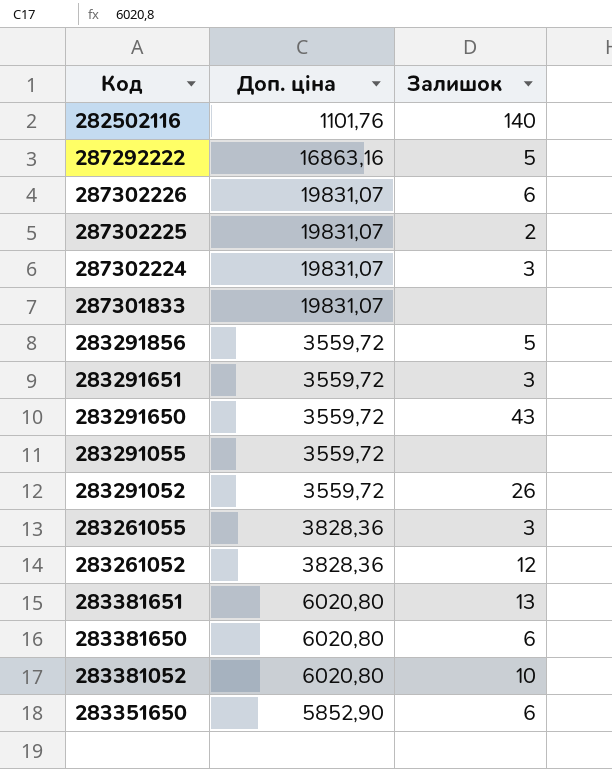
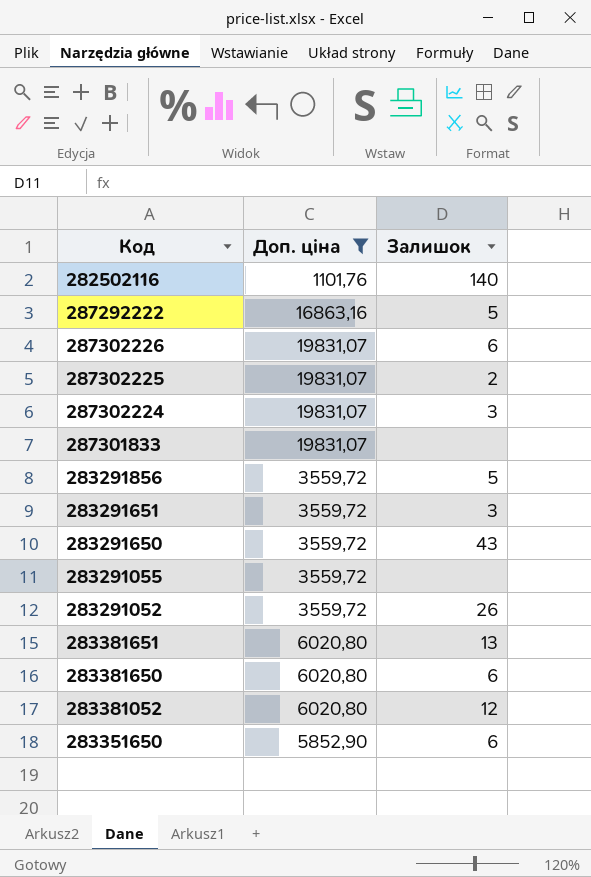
filter: none -> Доп. ціна != 3828,36
283381052 | Залишок: 10 -> 12

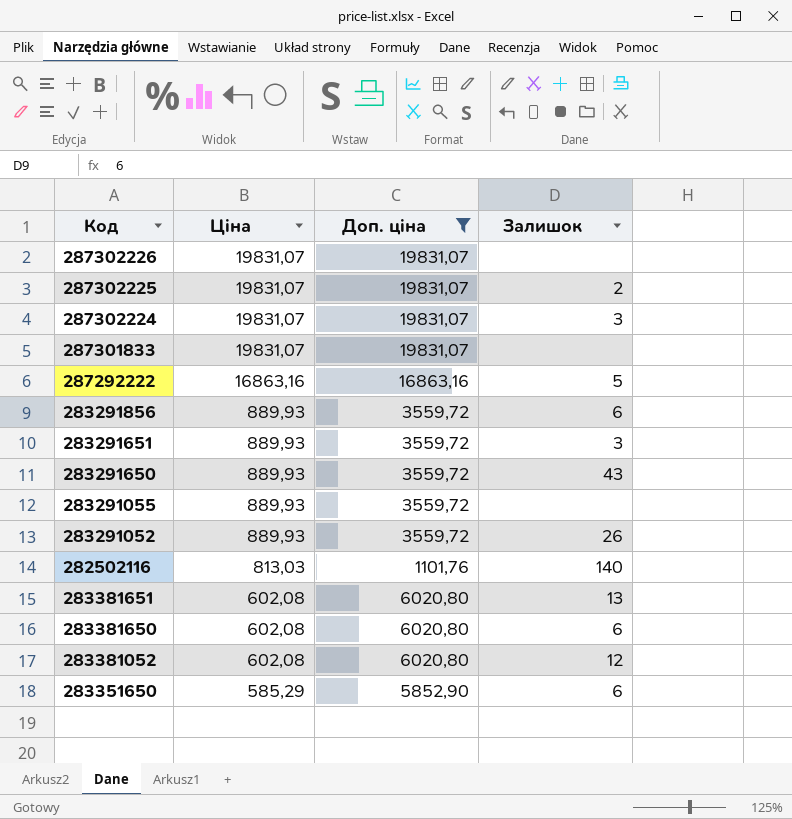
row order: none -> Ціна descending
column Ціна | position: none -> 2
287302226 | Залишок: 6 -> none
283291856 | Залишок: 5 -> 6

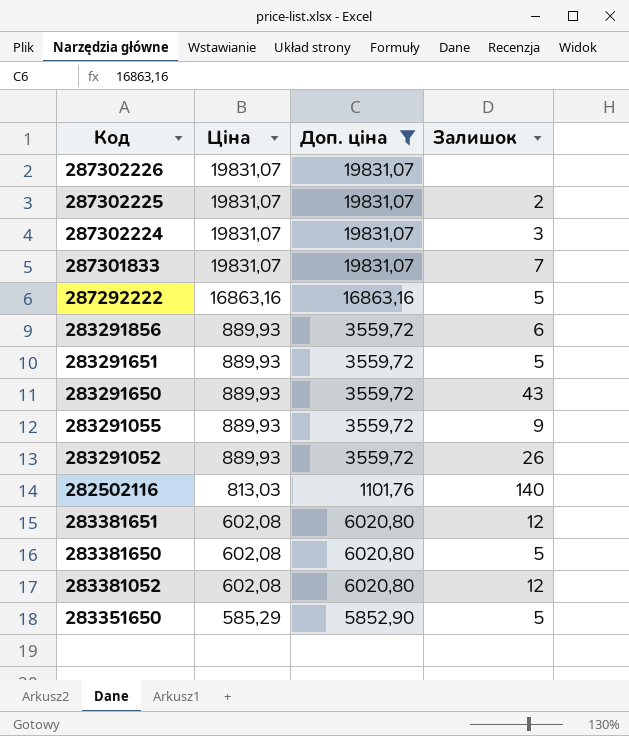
287301833 | Залишок: none -> 7
283291651 | Залишок: 3 -> 5
283291055 | Залишок: none -> 9
283381651 | Залишок: 13 -> 12
283381650 | Залишок: 6 -> 5
283351650 | Залишок: 6 -> 5

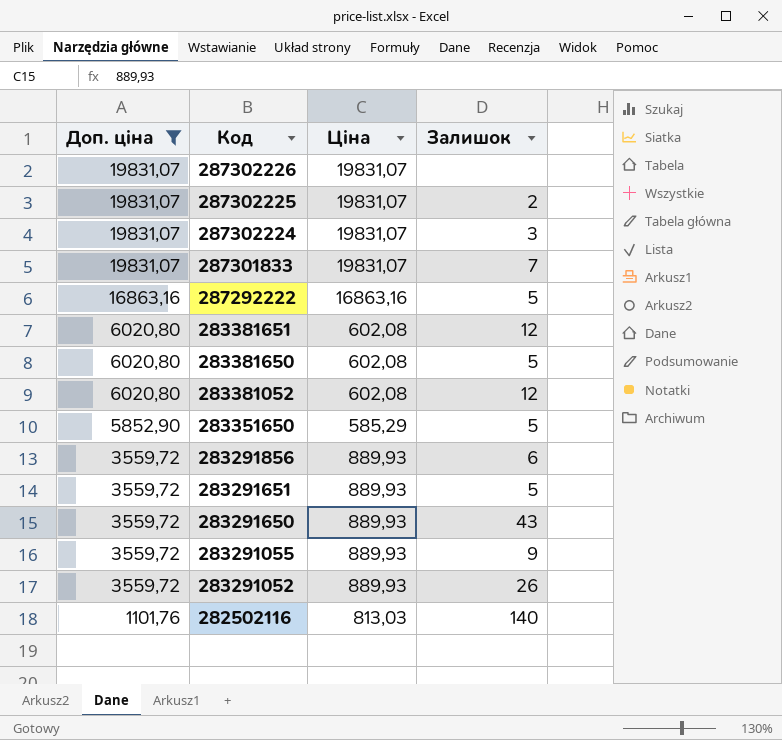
row order: Ціна descending -> Доп. ціна descending
column Доп. ціна | position: 3 -> 1

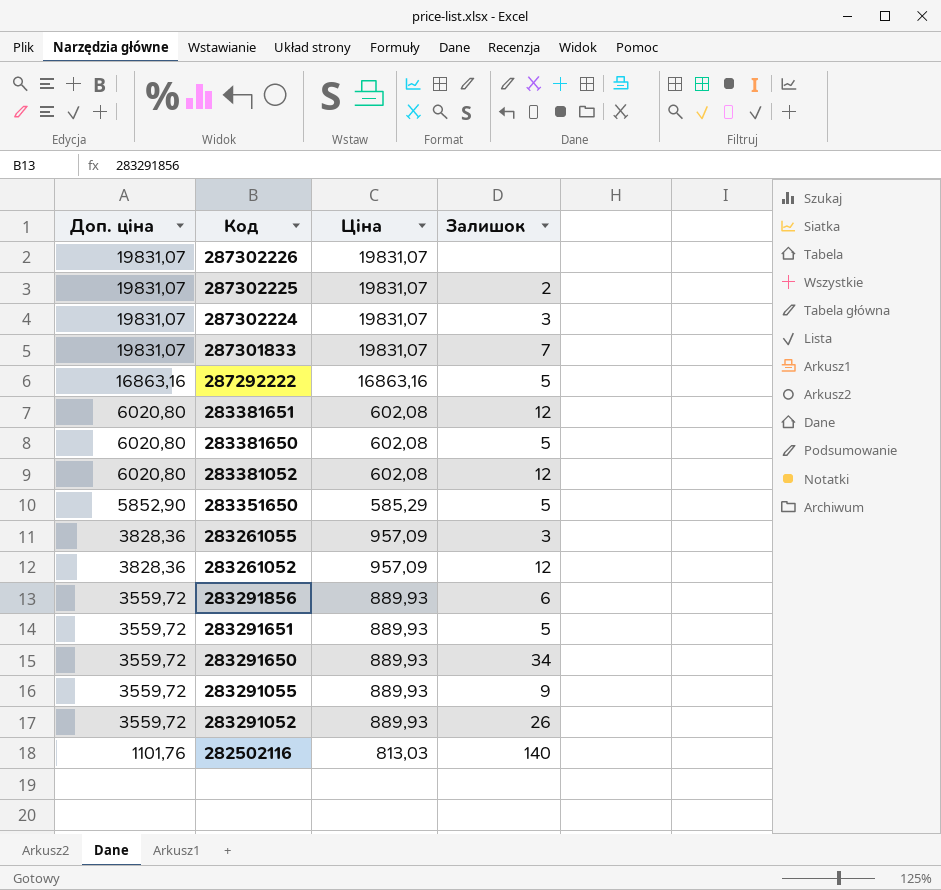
filter: Доп. ціна != 3828,36 -> none
283291650 | Залишок: 43 -> 34

